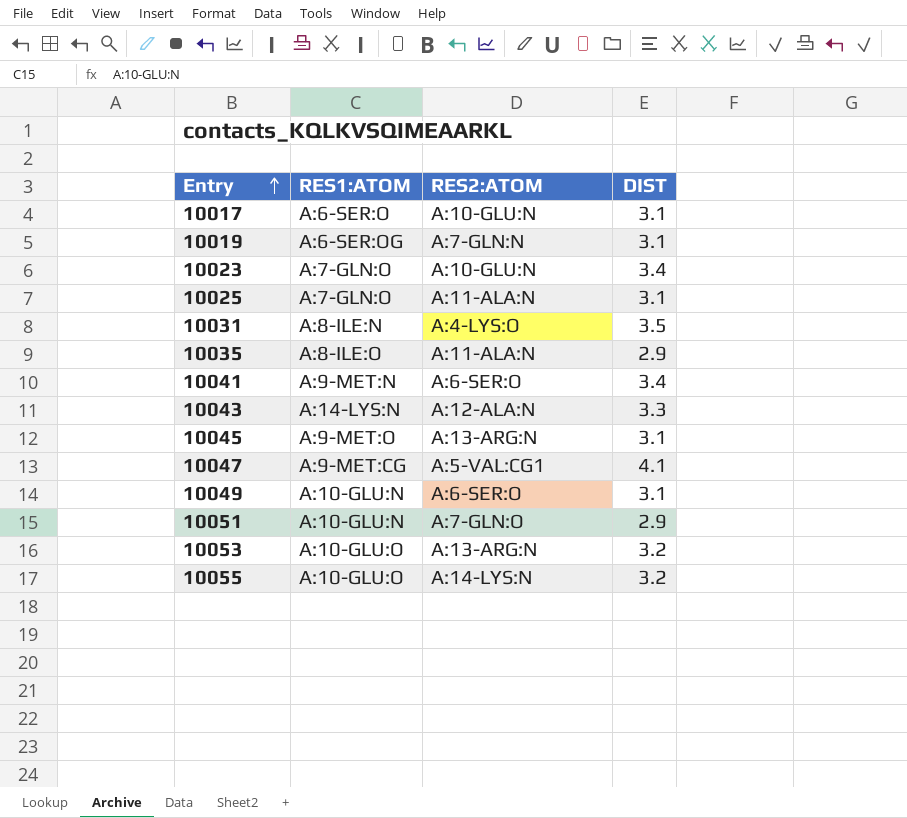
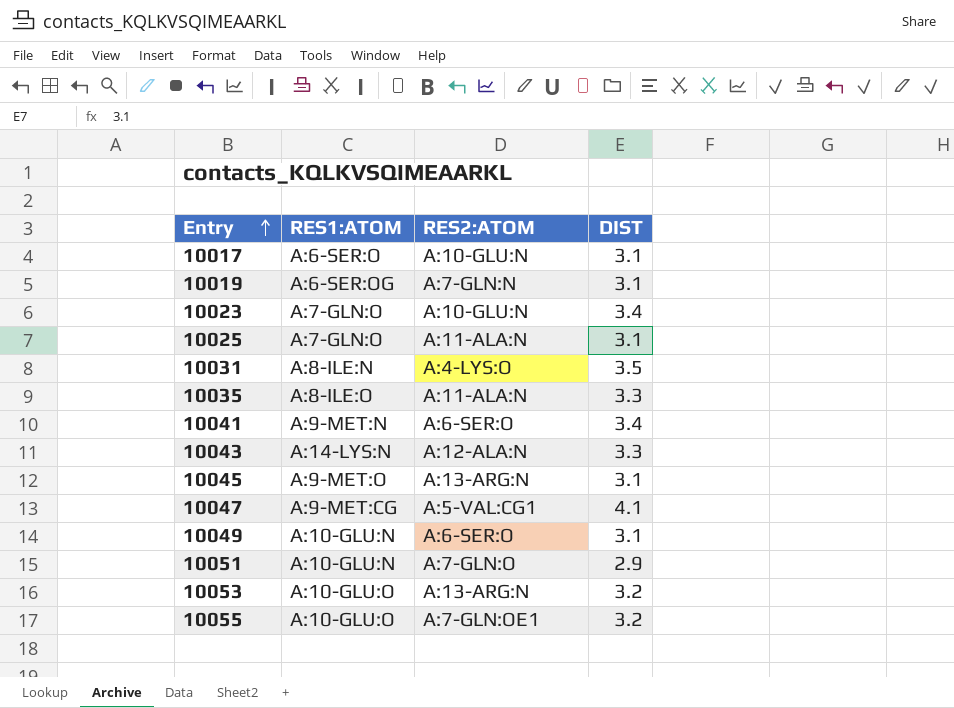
10035 | DIST: 2.9 -> 3.3
10055 | RES2:ATOM: A:14-LYS:N -> A:7-GLN:OE1

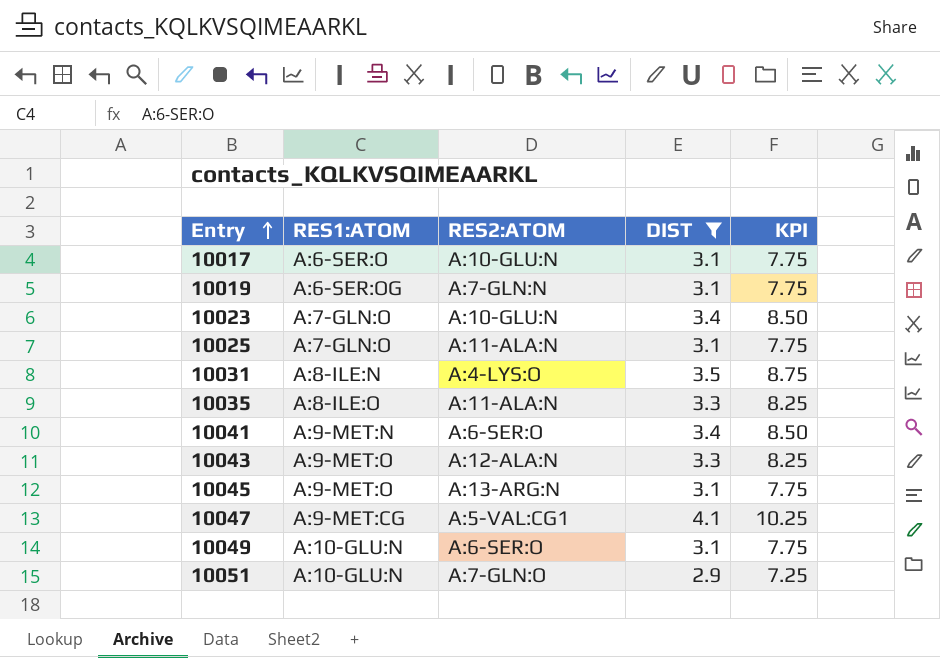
filter: none -> DIST != 3.2
column KPI | formula: none -> [DIST] * 2.5
10043 | RES1:ATOM: A:14-LYS:N -> A:9-MET:O

